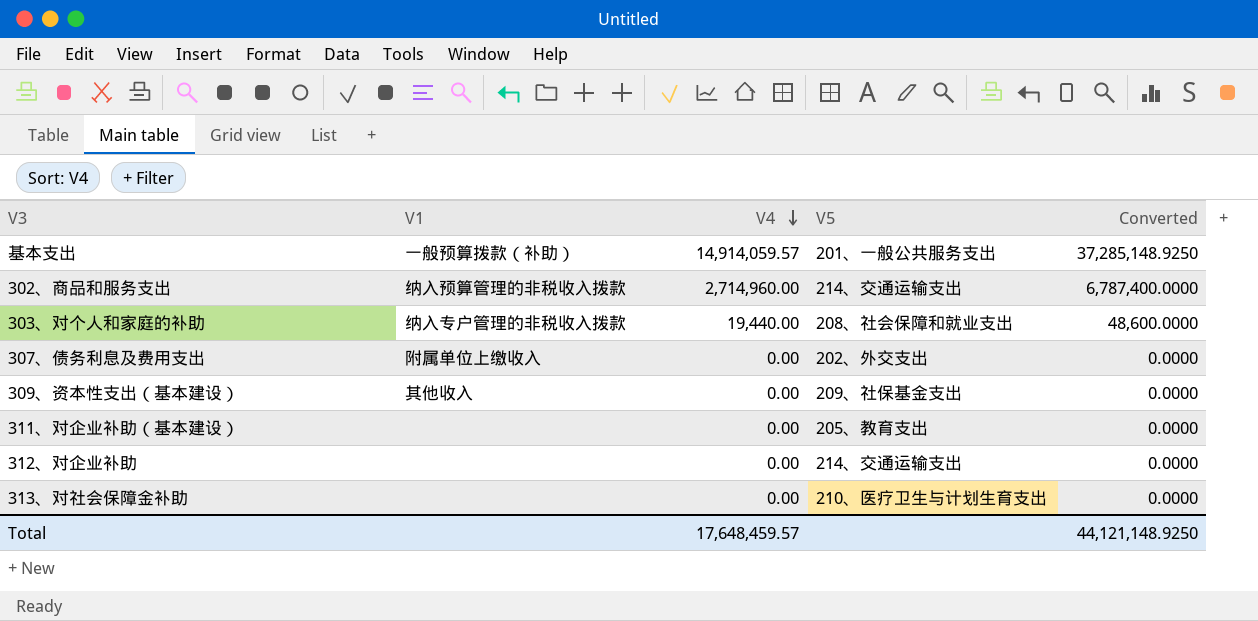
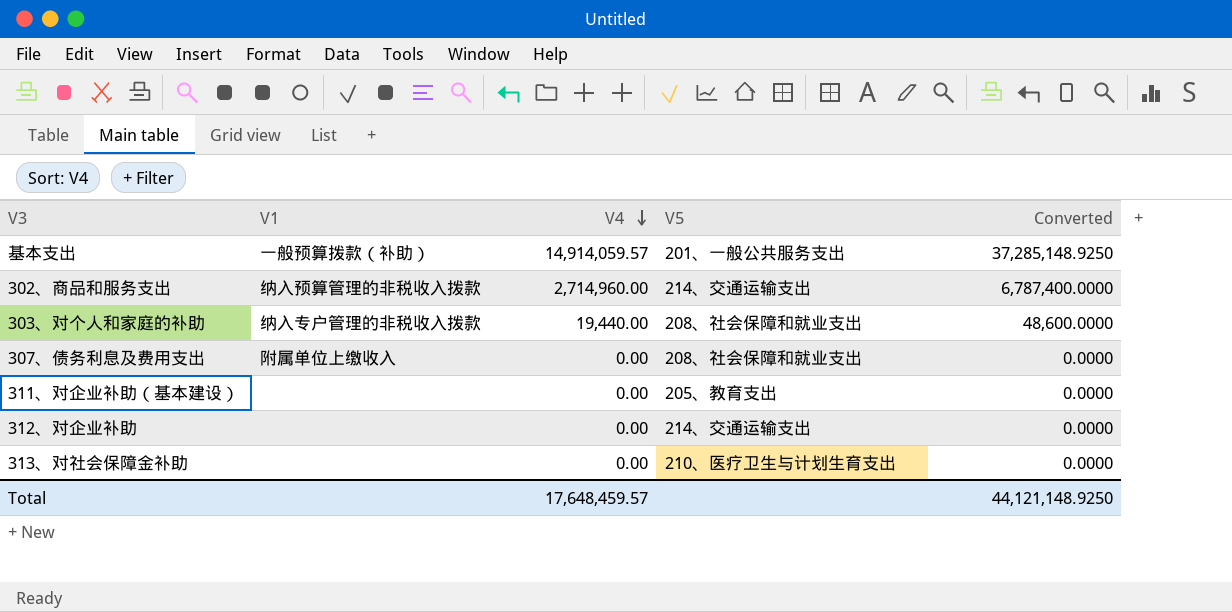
row 309、资本性支出（基本建设）: 其他收入 | 0.00 | 209、社保基金支出 | 0.0000 -> none
307、债务利息及费用支出 | V5: 202、外交支出 -> 208、社会保障和就业支出

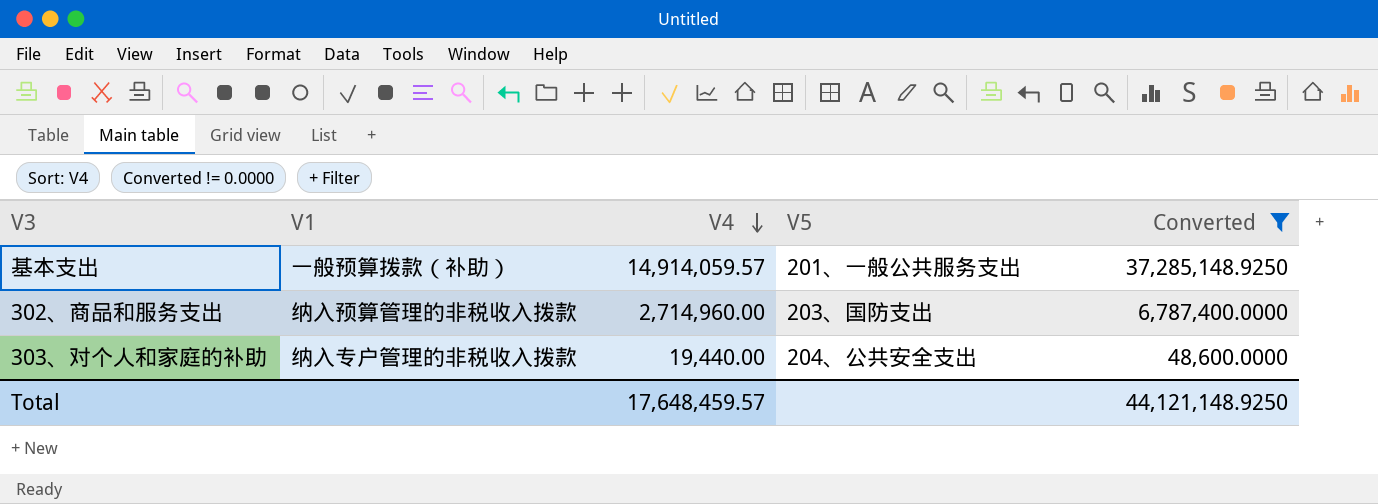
filter: none -> Converted != 0.0000
302、商品和服务支出 | V5: 214、交通运输支出 -> 203、国防支出
303、对个人和家庭的补助 | V5: 208、社会保障和就业支出 -> 204、公共安全支出

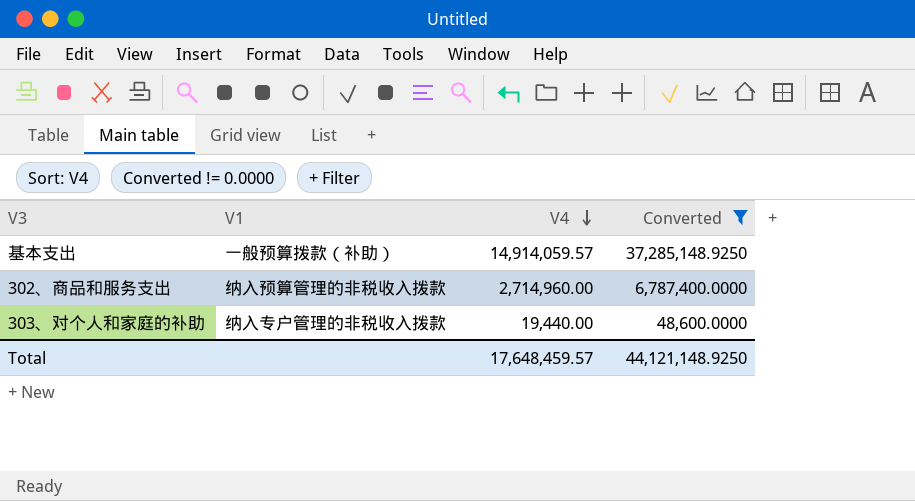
column V5 | position: 4 -> none

